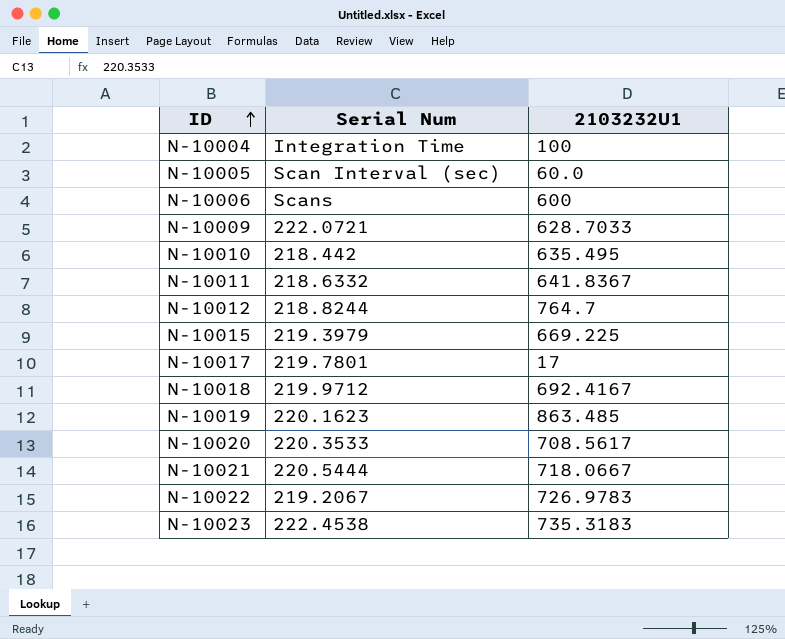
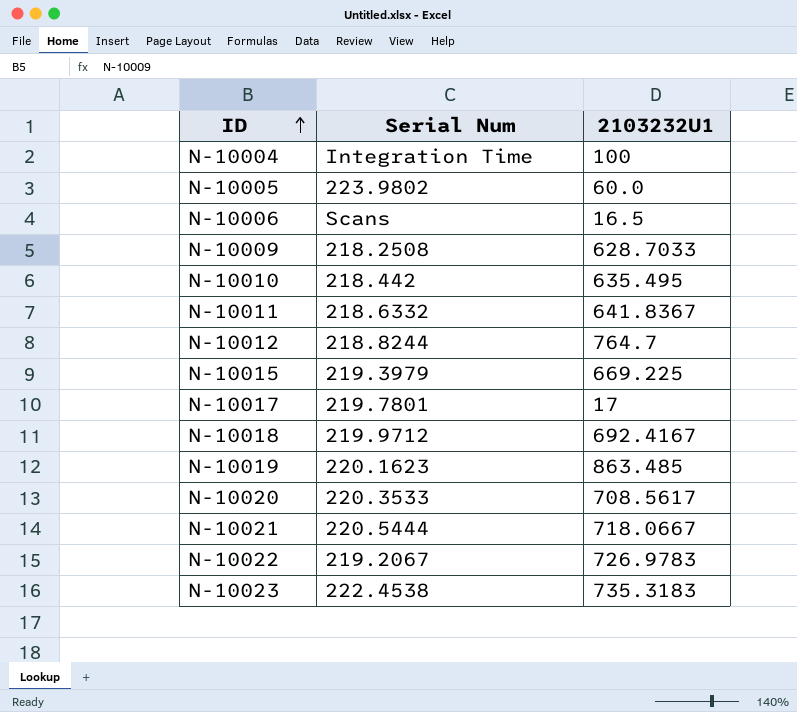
N-10005 | Serial Num: Scan Interval (sec) -> 223.9802
N-10006 | 2103232U1: 600 -> 16.5
N-10009 | Serial Num: 222.0721 -> 218.2508

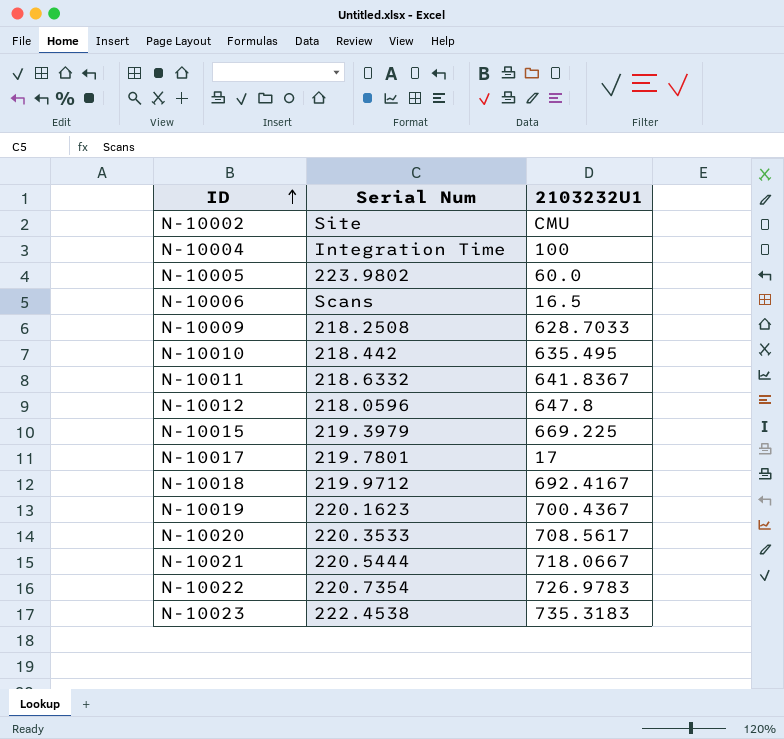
row N-10002: none -> Site | CMU
N-10012 | Serial Num: 218.8244 -> 218.0596
N-10012 | 2103232U1: 764.7 -> 647.8
N-10019 | 2103232U1: 863.485 -> 700.4367
N-10022 | Serial Num: 219.2067 -> 220.7354

